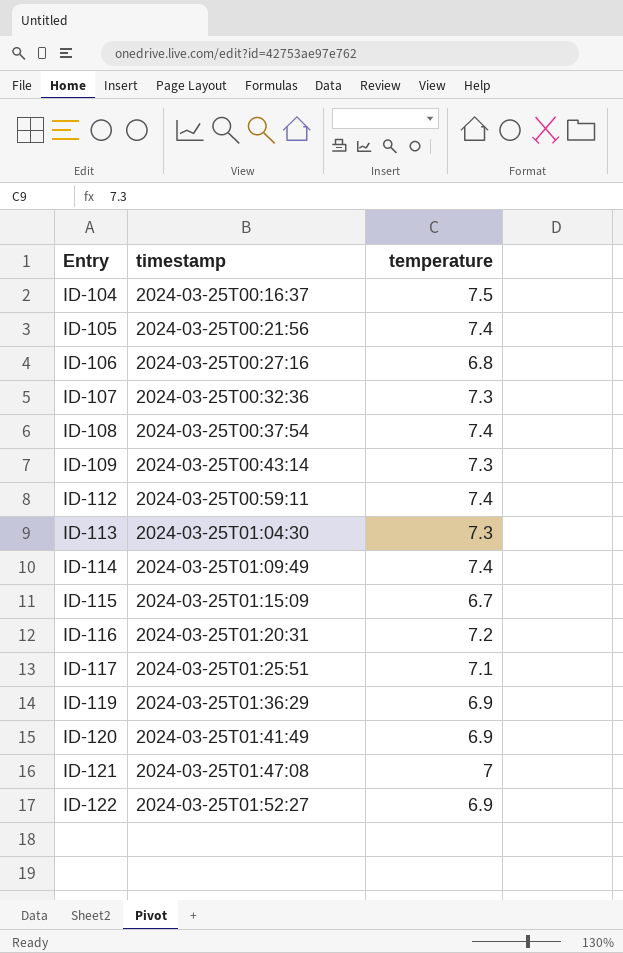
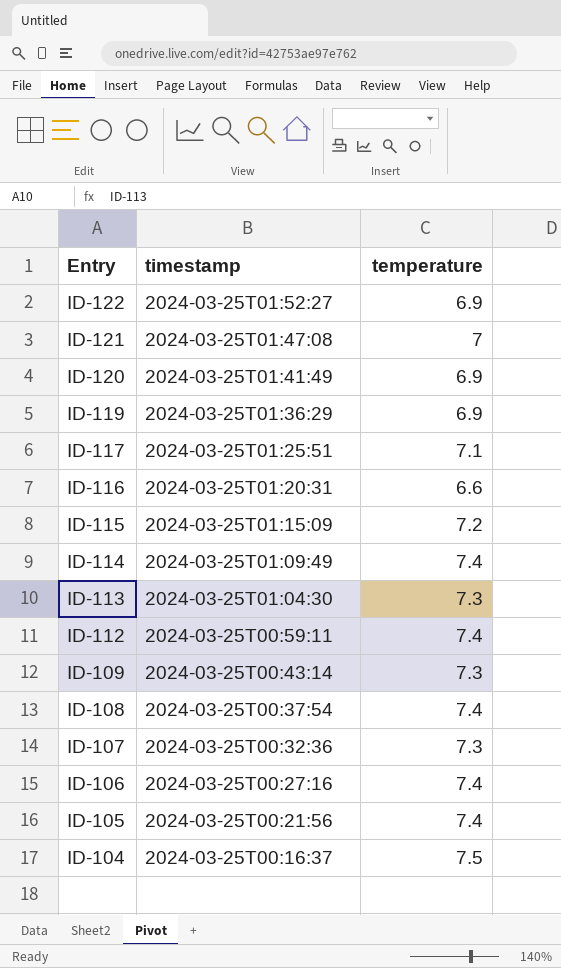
row order: Entry ascending -> Entry descending
ID-116 | temperature: 7.2 -> 6.6
ID-115 | temperature: 6.7 -> 7.2
ID-106 | temperature: 6.8 -> 7.4

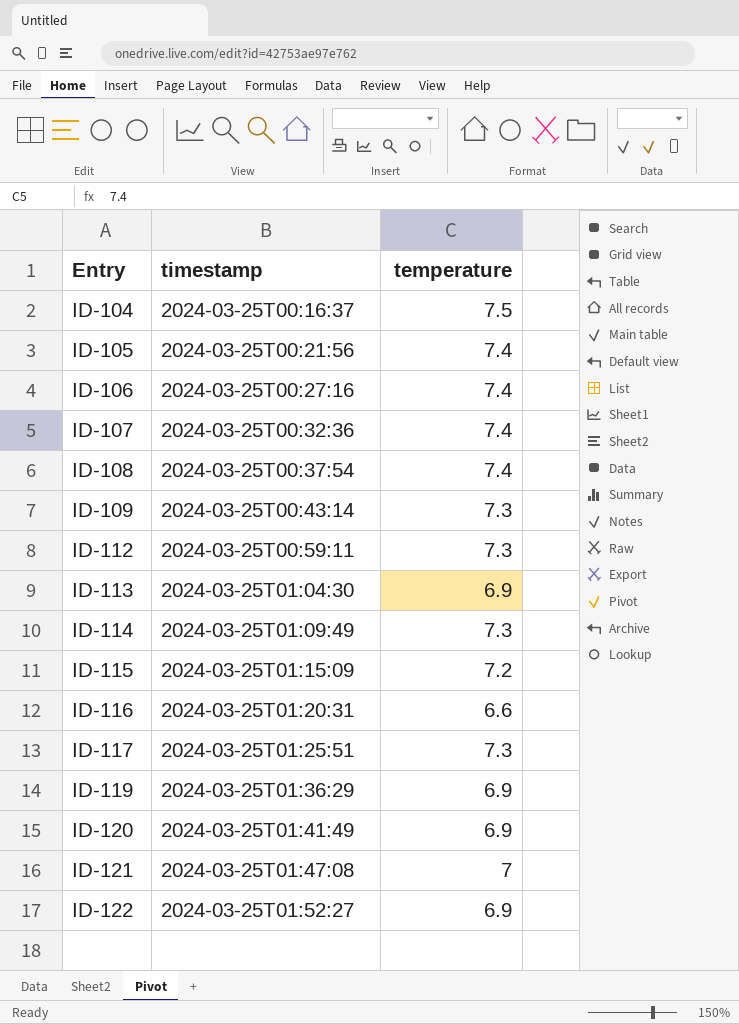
row order: Entry descending -> Entry ascending
ID-107 | temperature: 7.3 -> 7.4
ID-112 | temperature: 7.4 -> 7.3
ID-113 | temperature: 7.3 -> 6.9
ID-114 | temperature: 7.4 -> 7.3
ID-117 | temperature: 7.1 -> 7.3

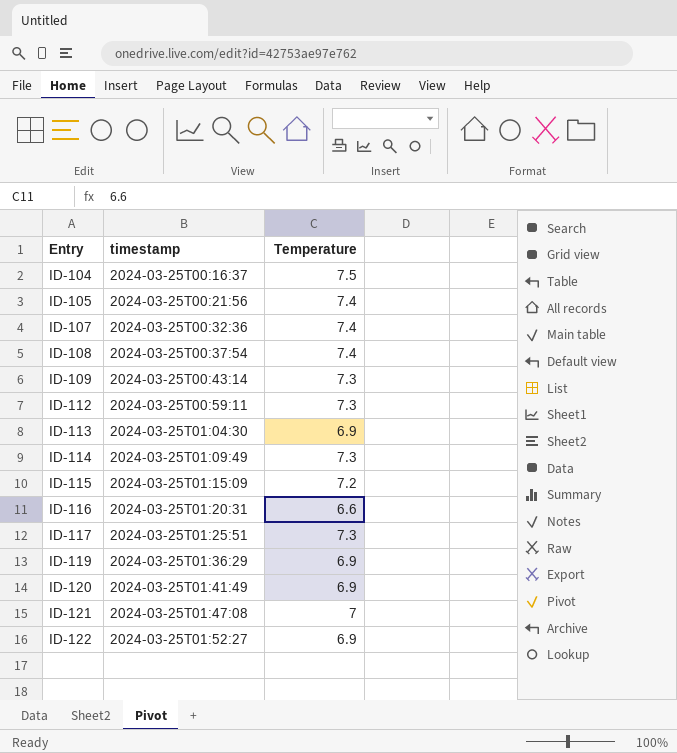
column name: temperature -> Temperature
row ID-106: 2024-03-25T00:27:16 | 7.4 -> none

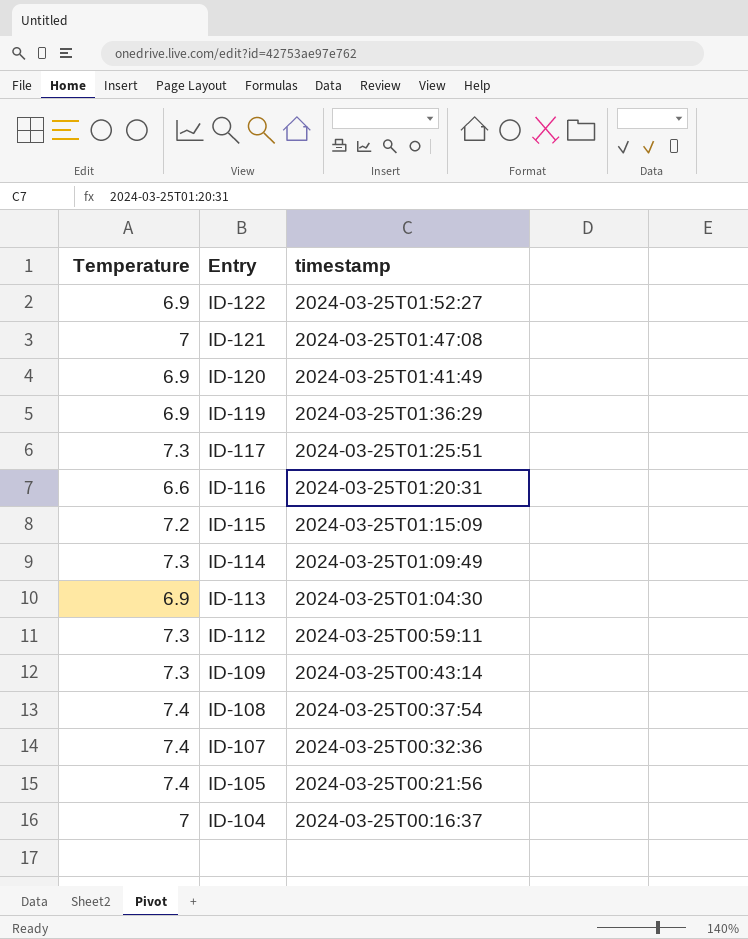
row order: Entry ascending -> Entry descending
column Temperature | position: 3 -> 1
ID-104 | Temperature: 7.5 -> 7

